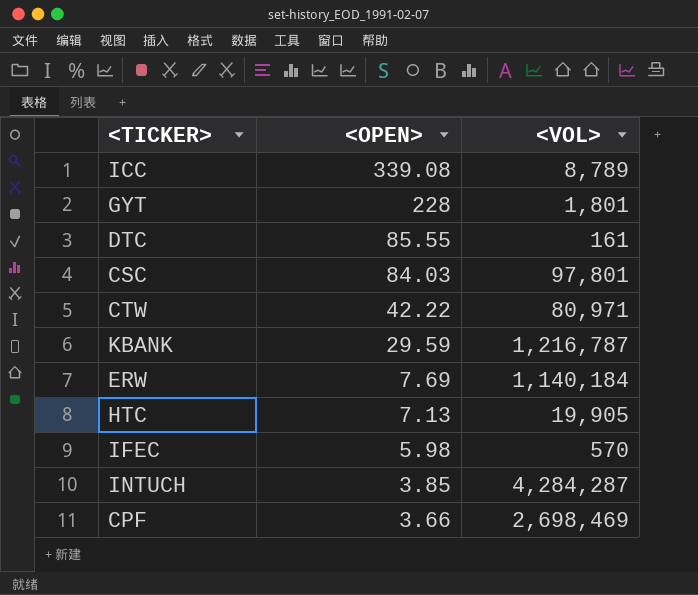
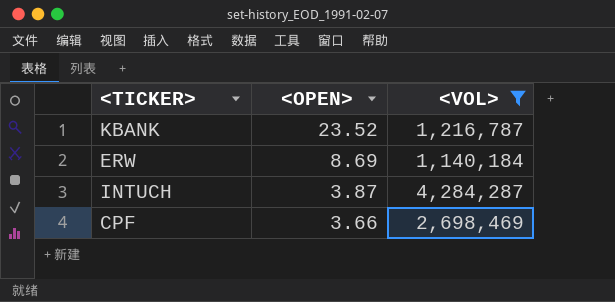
filter: none -> <VOL> >= 1,140,184
KBANK | <OPEN>: 29.59 -> 23.52
ERW | <OPEN>: 7.69 -> 8.69
INTUCH | <OPEN>: 3.85 -> 3.87

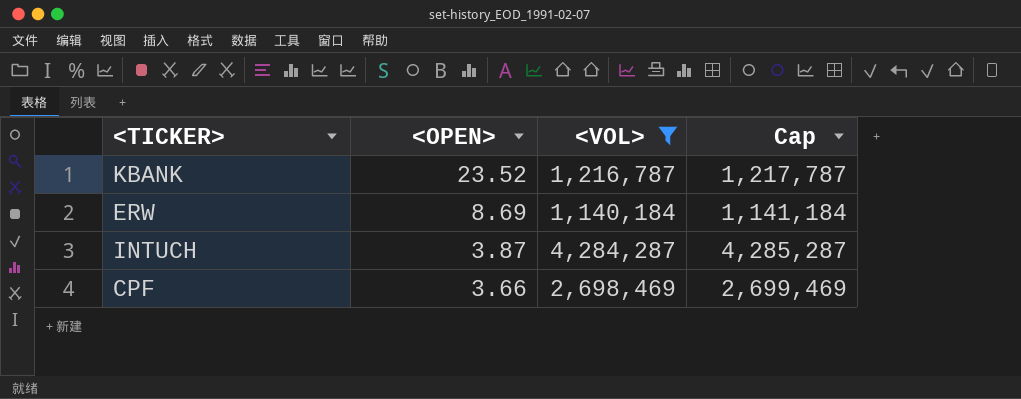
column Cap | formula: none -> [<VOL>] + 1000

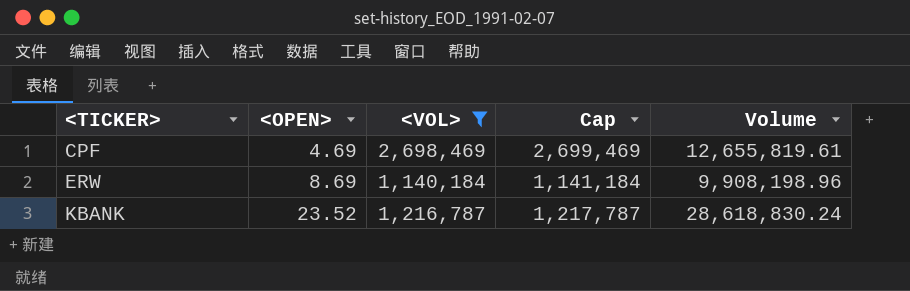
row order: <OPEN> descending -> <TICKER> ascending
column Volume | formula: none -> [<OPEN>] * [<VOL>]
row INTUCH: 3.87 | 4,284,287 | 4,285,287 -> none
CPF | <OPEN>: 3.66 -> 4.69

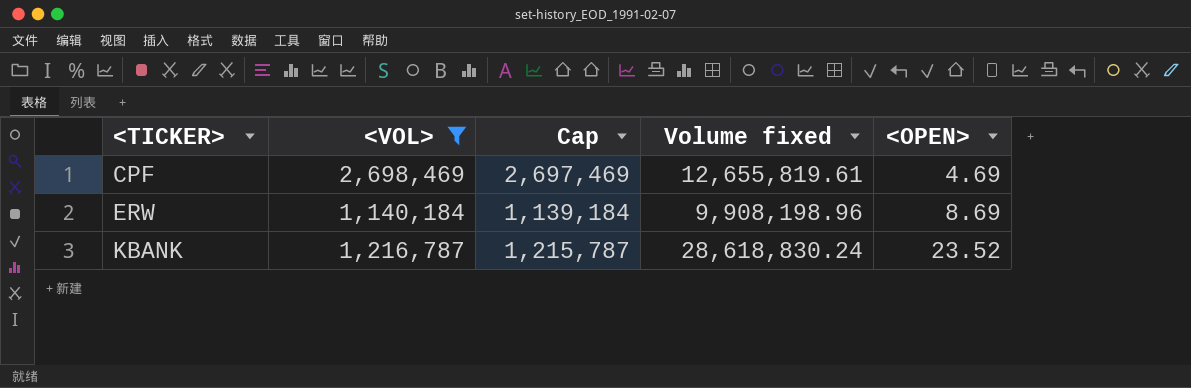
column Cap | formula: [<VOL>] + 1000 -> [<VOL>] - 1000
column name: Volume -> Volume fixed
column <OPEN> | position: 2 -> 5

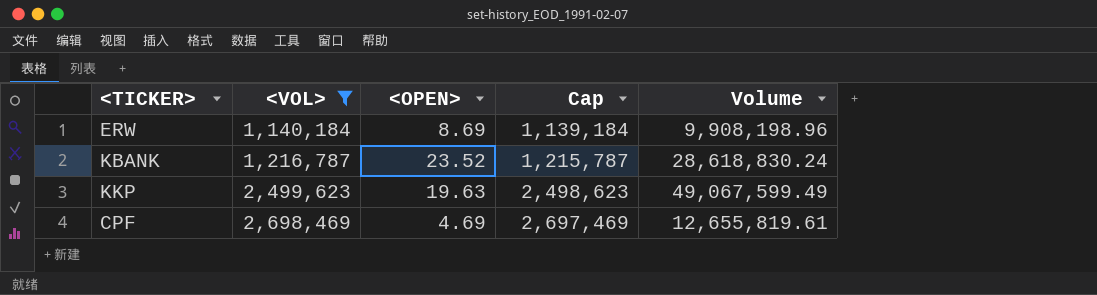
row order: <TICKER> ascending -> <VOL> ascending
column <OPEN> | position: 5 -> 3
column name: Volume fixed -> Volume
row KKP: none -> 2,499,623 | 19.63 | 2,498,623 | 49,067,599.49

